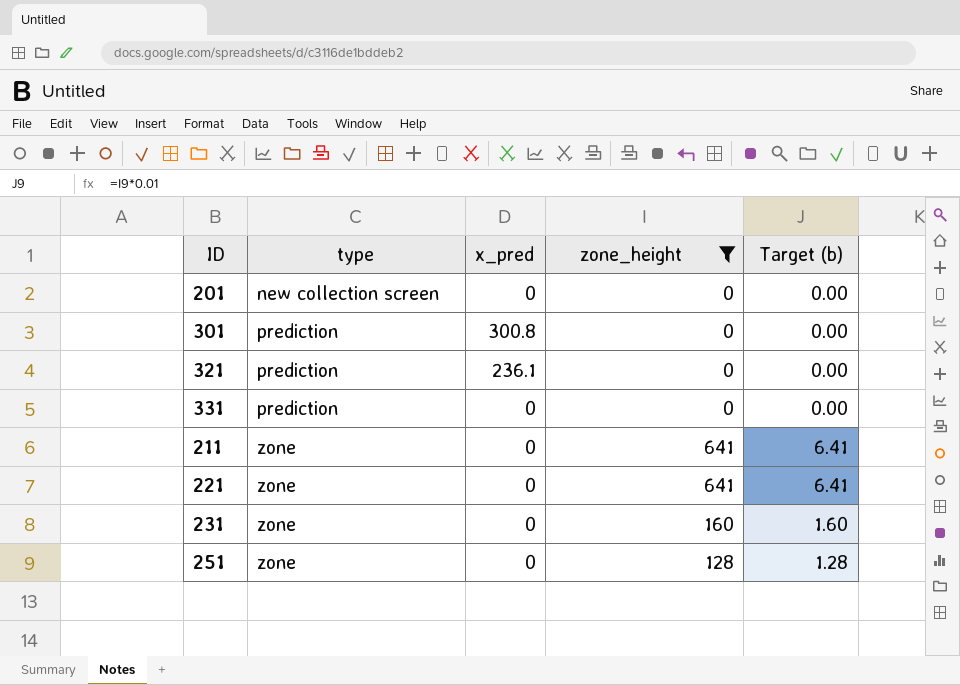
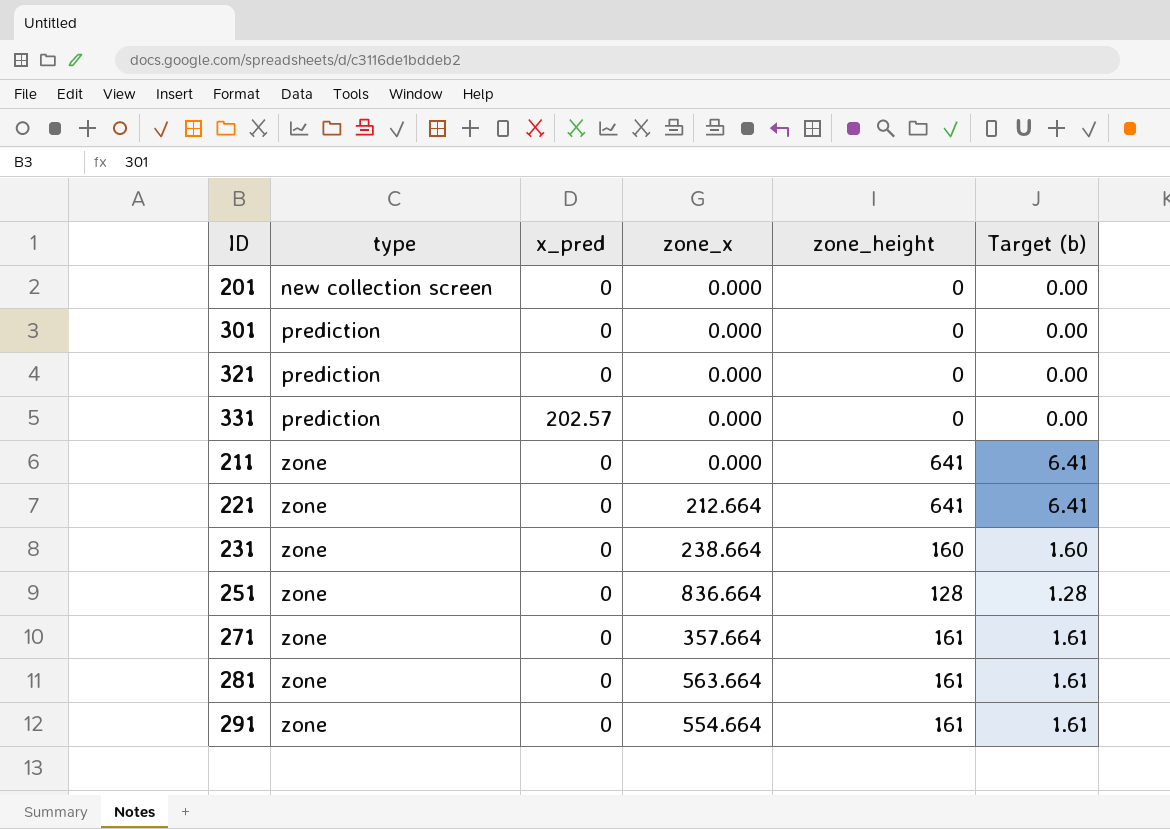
filter: zone_height != 161 -> none
column zone_x | position: none -> 4
301 | x_pred: 300.8 -> 0
321 | x_pred: 236.1 -> 0
331 | x_pred: 0 -> 202.57

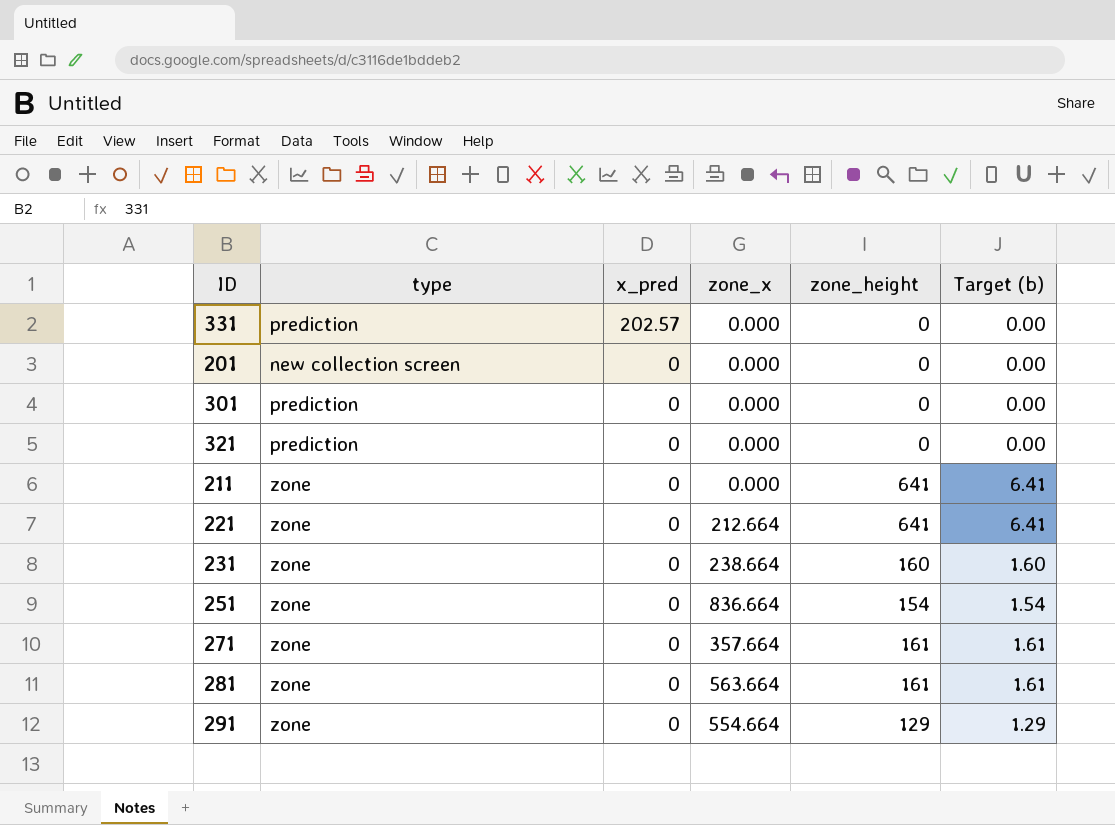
row order: type ascending -> x_pred descending
251 | zone_height: 128 -> 154
251 | Target (b): 1.28 -> 1.54
291 | zone_height: 161 -> 129
291 | Target (b): 1.61 -> 1.29

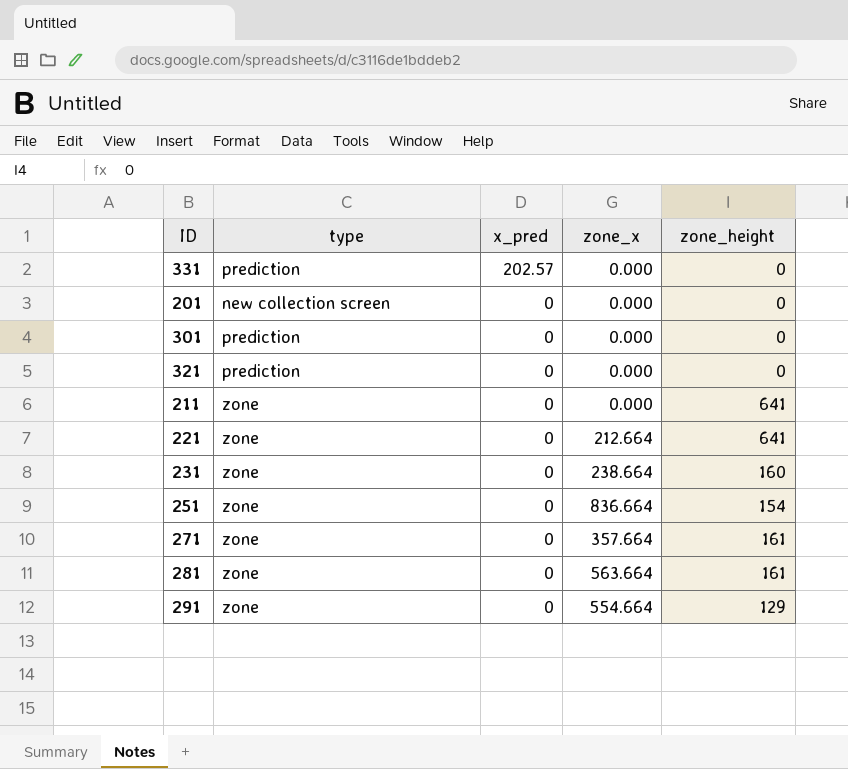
column Target (b) | formula: [zone_height] * 0.01 -> none

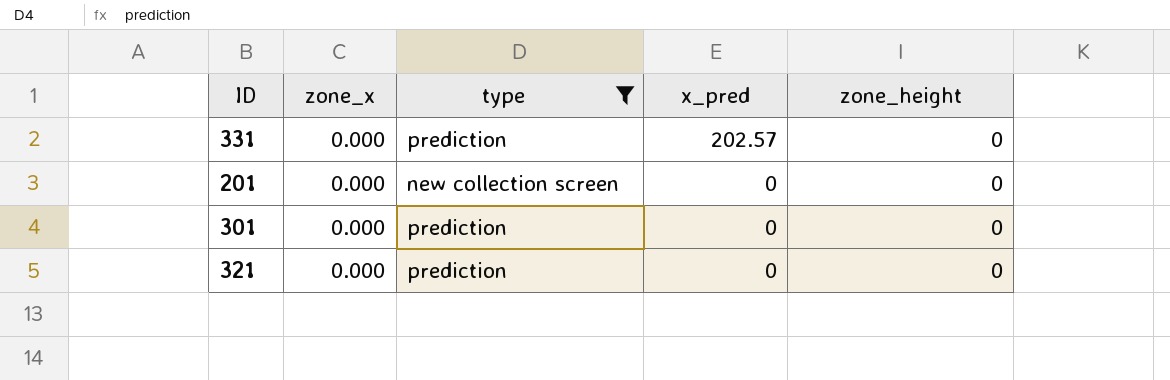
filter: none -> type != zone
column zone_x | position: 4 -> 2

